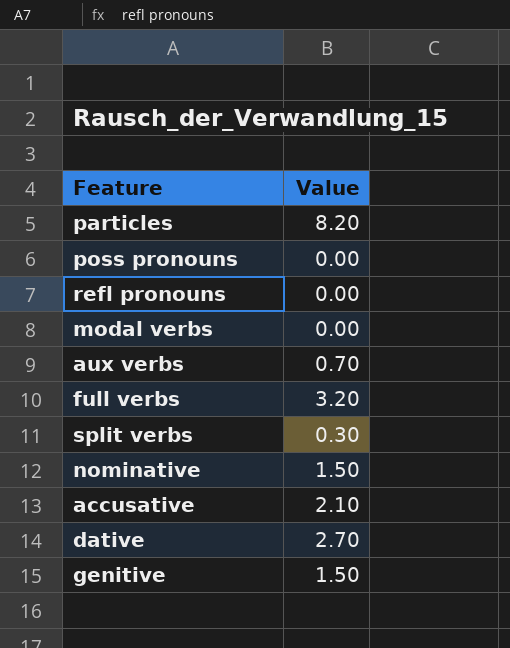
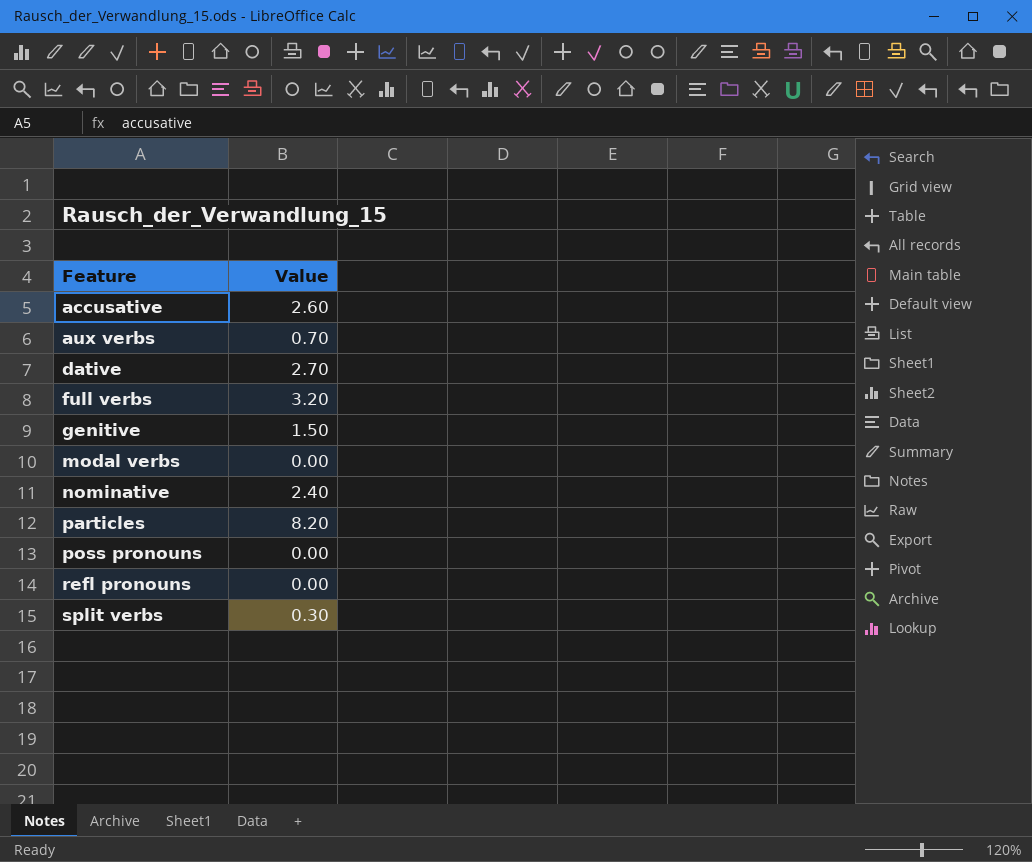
row order: none -> Feature ascending
accusative | Value: 2.10 -> 2.60
nominative | Value: 1.50 -> 2.40

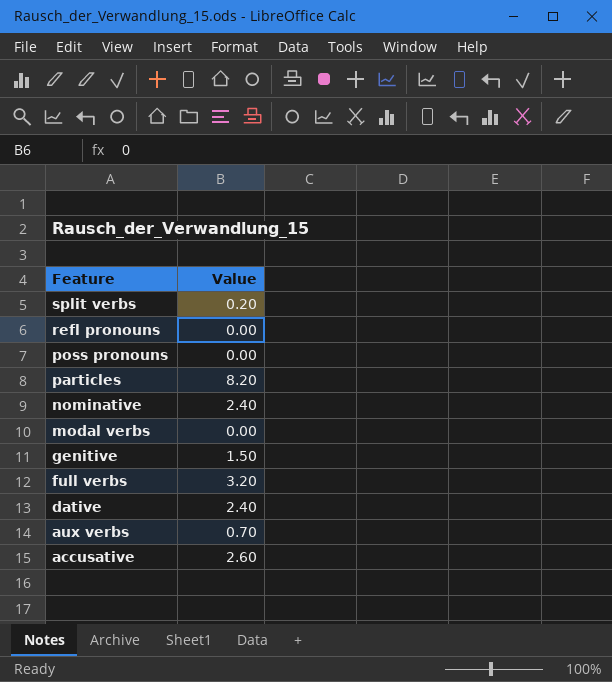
row order: Feature ascending -> Feature descending
split verbs | Value: 0.30 -> 0.20
dative | Value: 2.70 -> 2.40

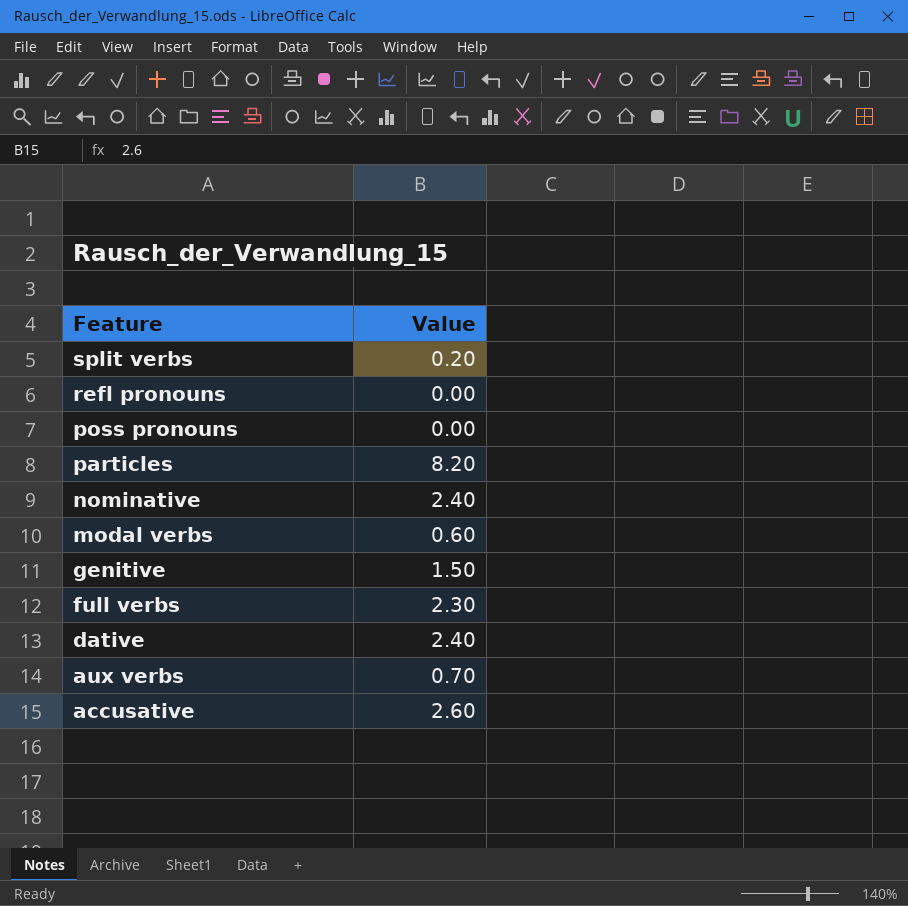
modal verbs | Value: 0.00 -> 0.60
full verbs | Value: 3.20 -> 2.30

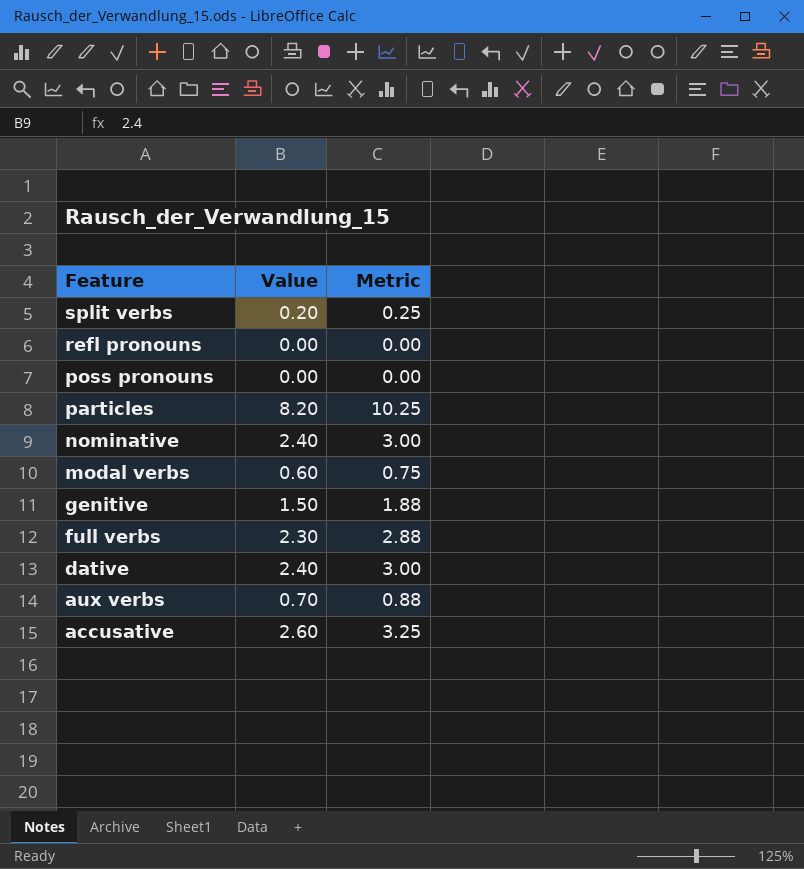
column Metric | formula: none -> [Value] * 1.25

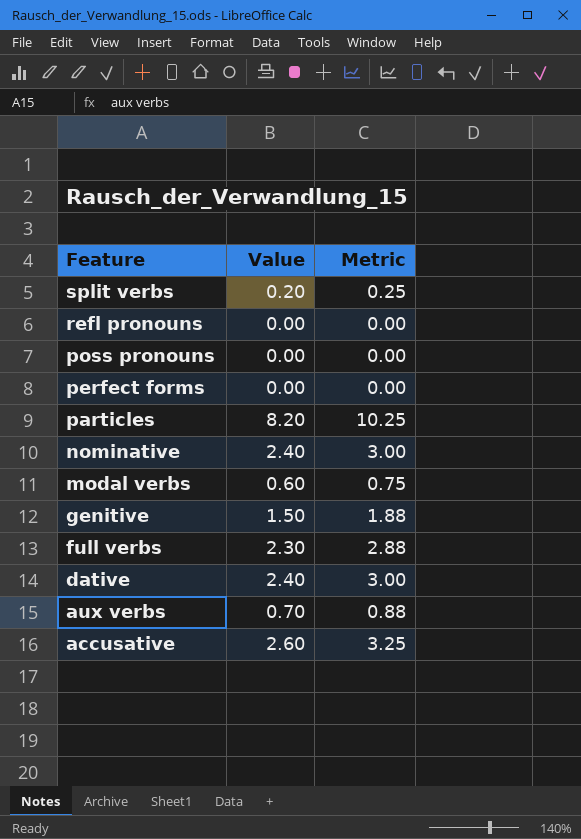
row perfect forms: none -> 0.00 | 0.00

